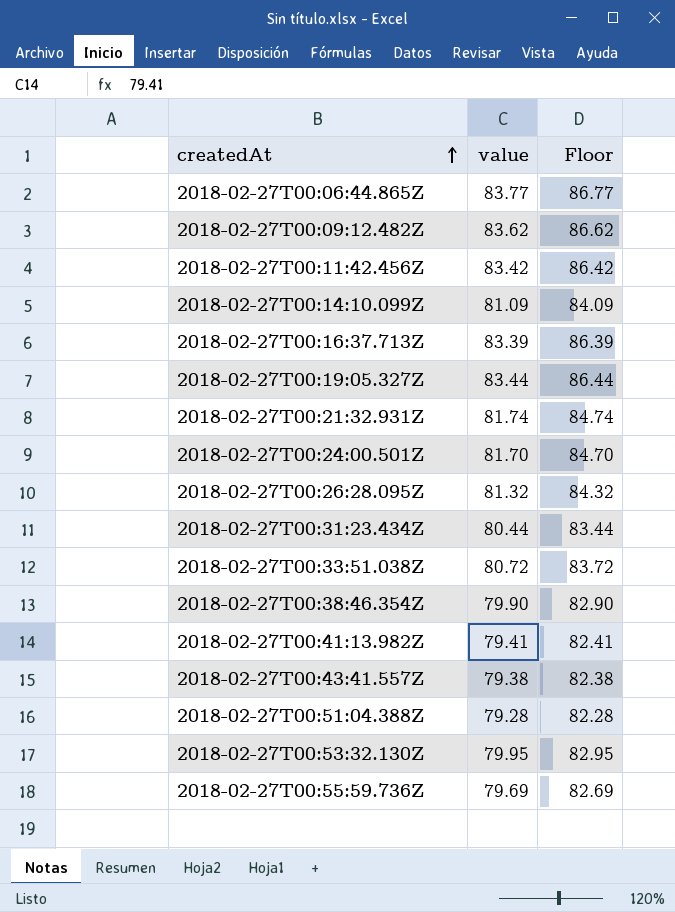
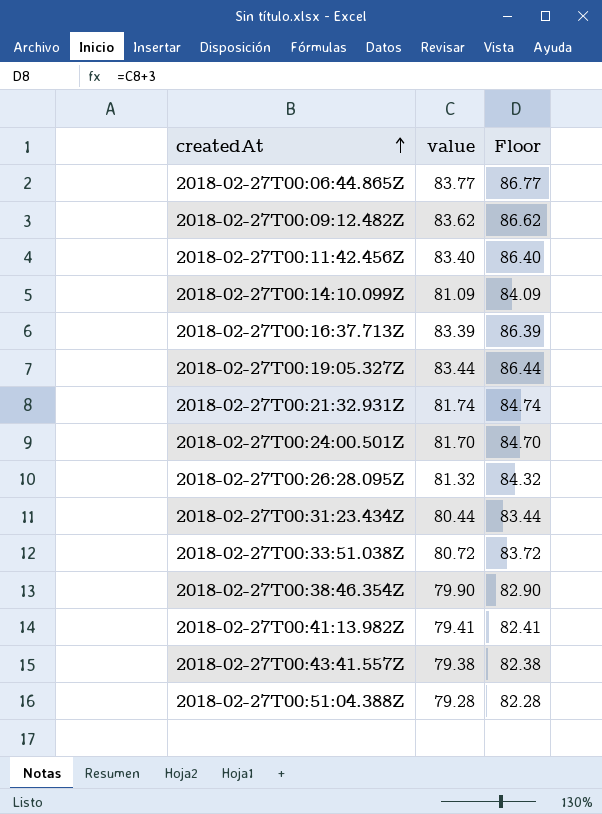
row 2018-02-27T00:53:32.130Z: 79.95 | 82.95 -> none
row 2018-02-27T00:55:59.736Z: 79.69 | 82.69 -> none
2018-02-27T00:11:42.456Z | value: 83.42 -> 83.40
2018-02-27T00:11:42.456Z | Floor: 86.42 -> 86.40

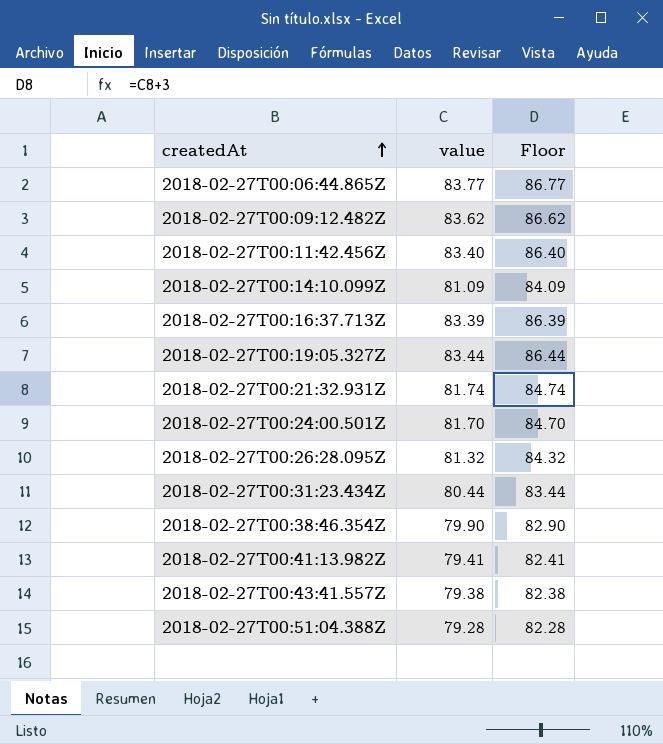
row 2018-02-27T00:33:51.038Z: 80.72 | 83.72 -> none

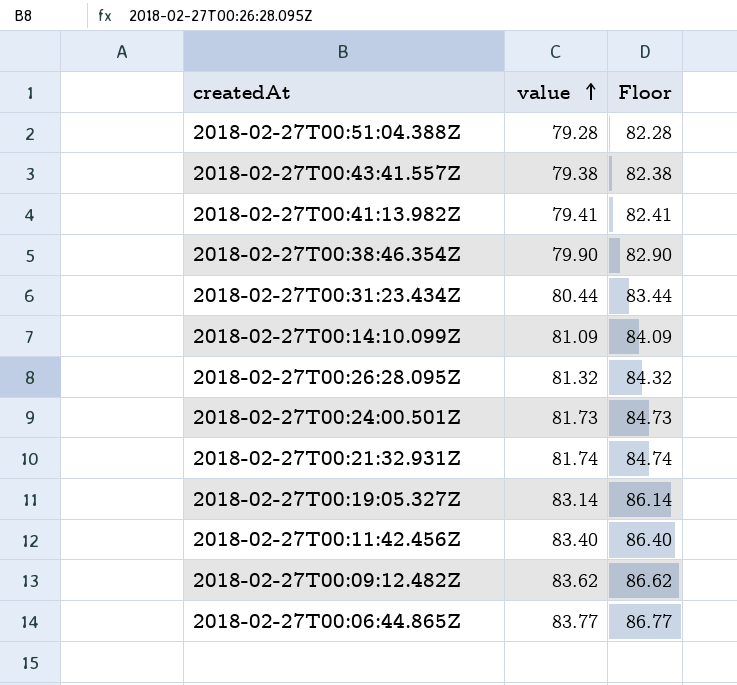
row order: createdAt ascending -> value ascending
row 2018-02-27T00:16:37.713Z: 83.39 | 86.39 -> none
2018-02-27T00:24:00.501Z | value: 81.70 -> 81.73
2018-02-27T00:24:00.501Z | Floor: 84.70 -> 84.73
2018-02-27T00:19:05.327Z | value: 83.44 -> 83.14
2018-02-27T00:19:05.327Z | Floor: 86.44 -> 86.14

